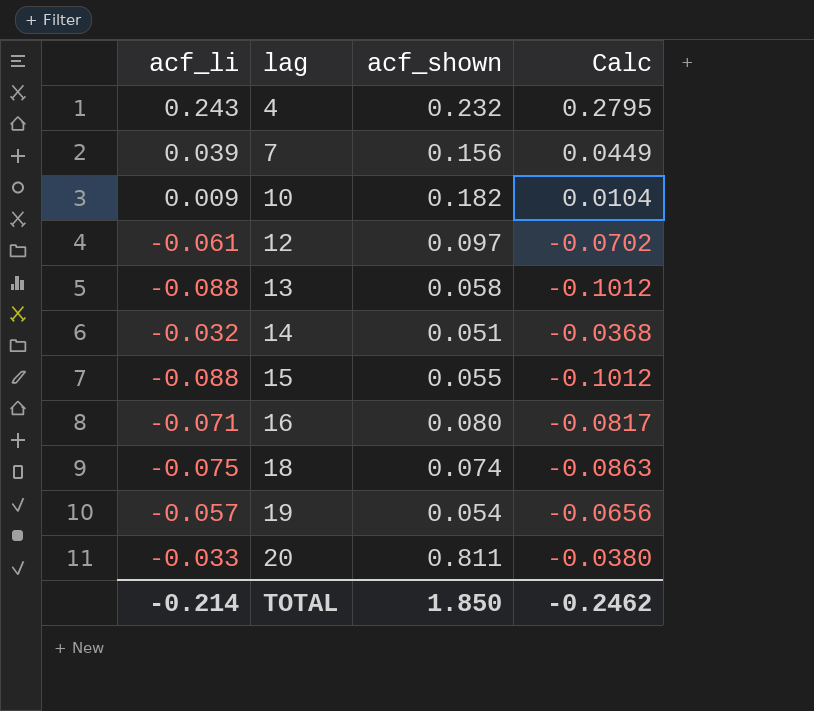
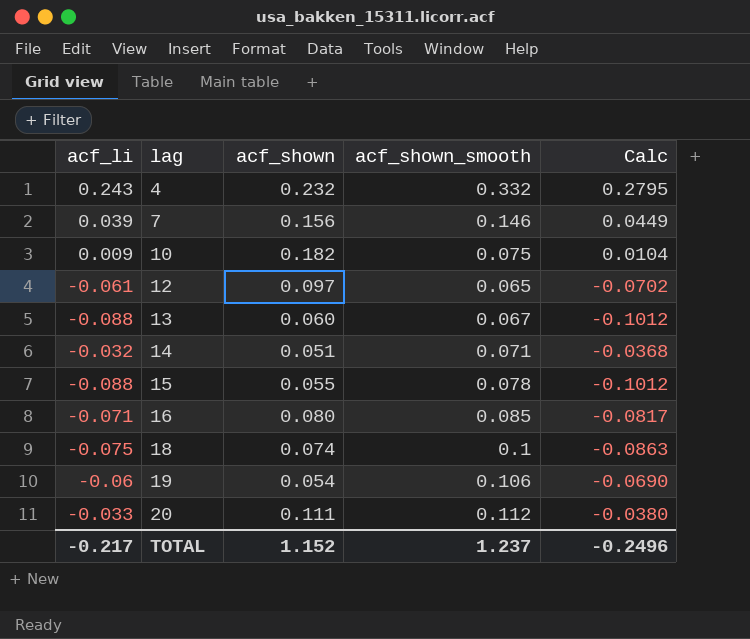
column acf_shown_smooth | position: none -> 4
13 | acf_shown: 0.058 -> 0.060
19 | acf_li: -0.057 -> -0.06
19 | Calc: -0.0656 -> -0.0690
20 | acf_shown: 0.811 -> 0.111
TOTAL | acf_li: -0.214 -> -0.217
TOTAL | acf_shown: 1.850 -> 1.152
TOTAL | Calc: -0.2462 -> -0.2496

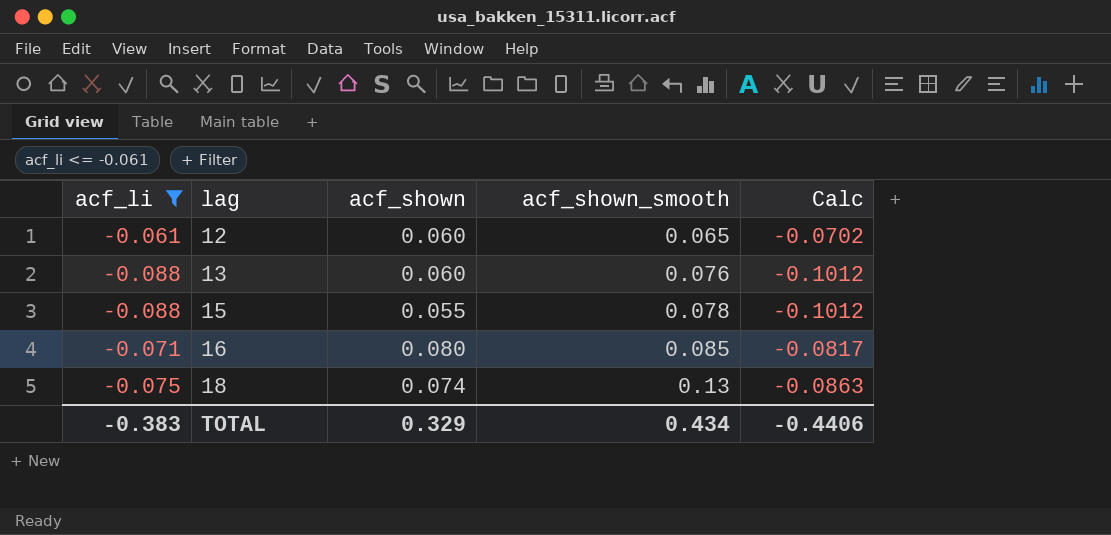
filter: none -> acf_li <= -0.061
12 | acf_shown: 0.097 -> 0.060
13 | acf_shown_smooth: 0.067 -> 0.076
18 | acf_shown_smooth: 0.1 -> 0.13
TOTAL | acf_li: -0.217 -> -0.383
TOTAL | acf_shown: 1.152 -> 0.329
TOTAL | acf_shown_smooth: 1.237 -> 0.434
TOTAL | Calc: -0.2496 -> -0.4406

